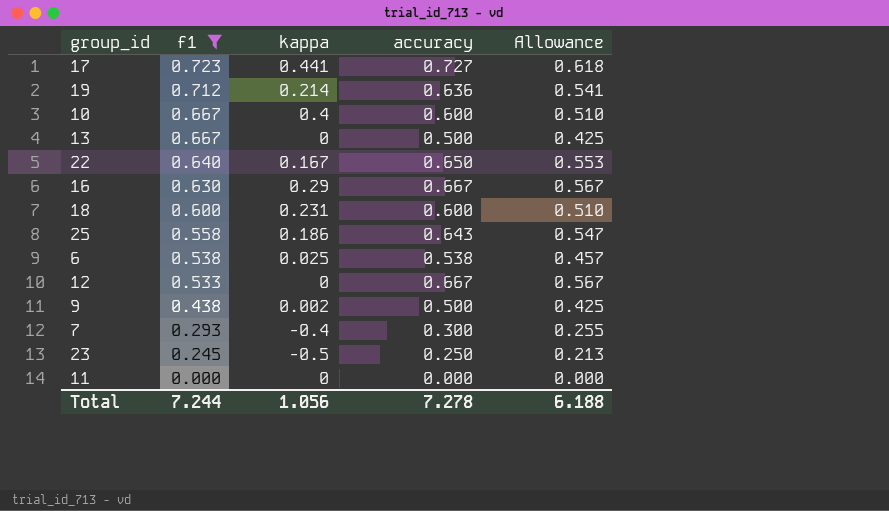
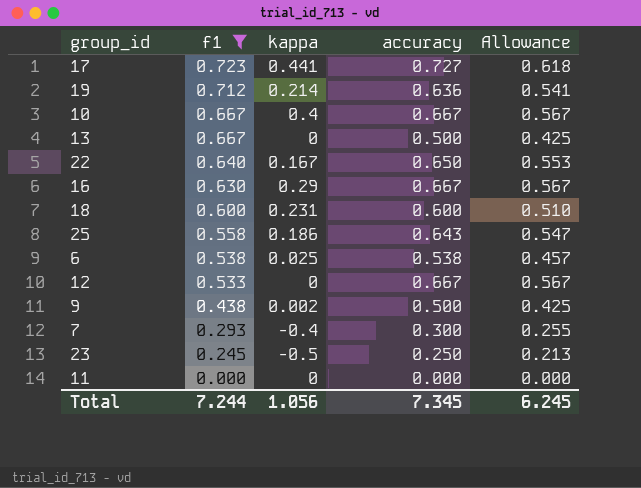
10 | accuracy: 0.600 -> 0.667
10 | Allowance: 0.510 -> 0.567
Total | accuracy: 7.278 -> 7.345
Total | Allowance: 6.188 -> 6.245

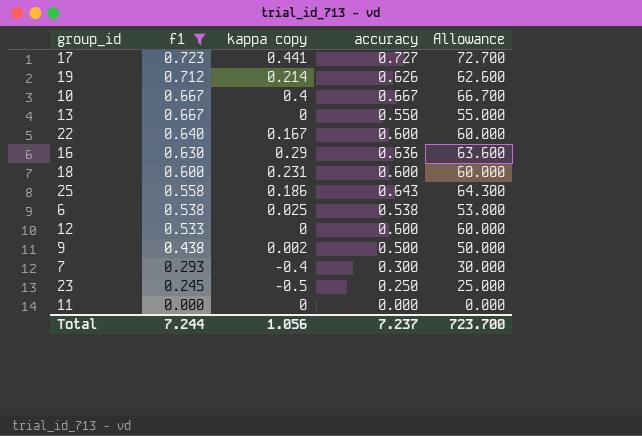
column name: kappa -> kappa copy
column Allowance | formula: [accuracy] * 0.85 -> [accuracy] * 100
19 | accuracy: 0.636 -> 0.626
13 | accuracy: 0.500 -> 0.550
22 | accuracy: 0.650 -> 0.600
16 | accuracy: 0.667 -> 0.636
12 | accuracy: 0.667 -> 0.600
Total | accuracy: 7.345 -> 7.237
Total | Allowance: 6.245 -> 723.700

